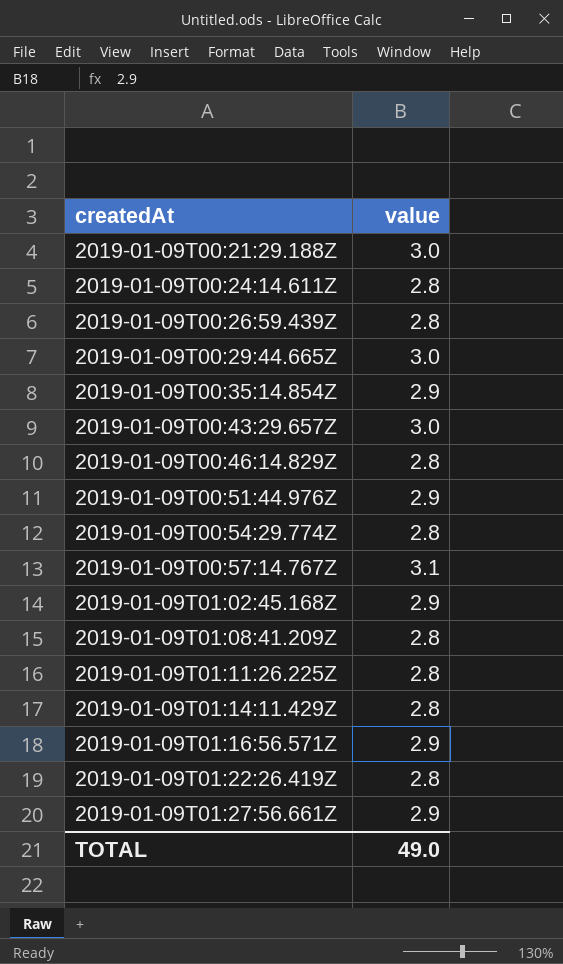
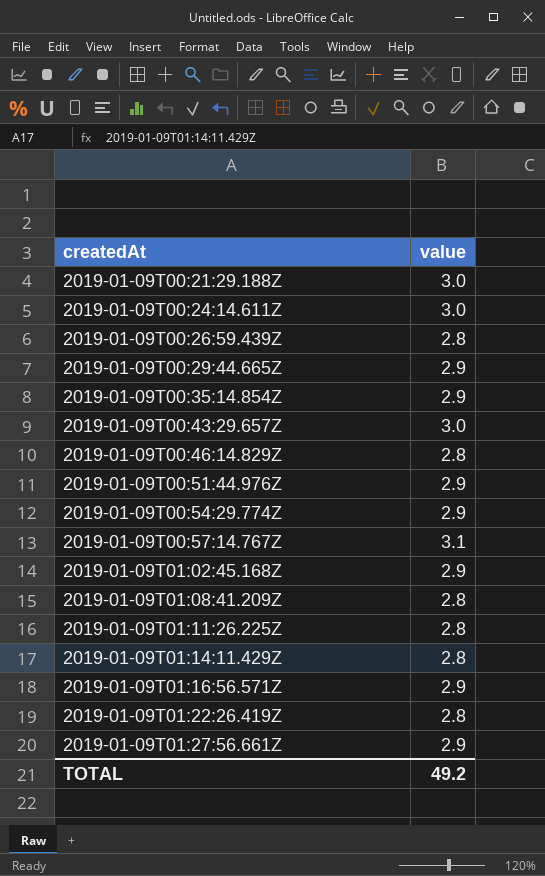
2019-01-09T00:24:14.611Z | value: 2.8 -> 3.0
2019-01-09T00:29:44.665Z | value: 3.0 -> 2.9
2019-01-09T00:54:29.774Z | value: 2.8 -> 2.9
TOTAL | value: 49.0 -> 49.2

